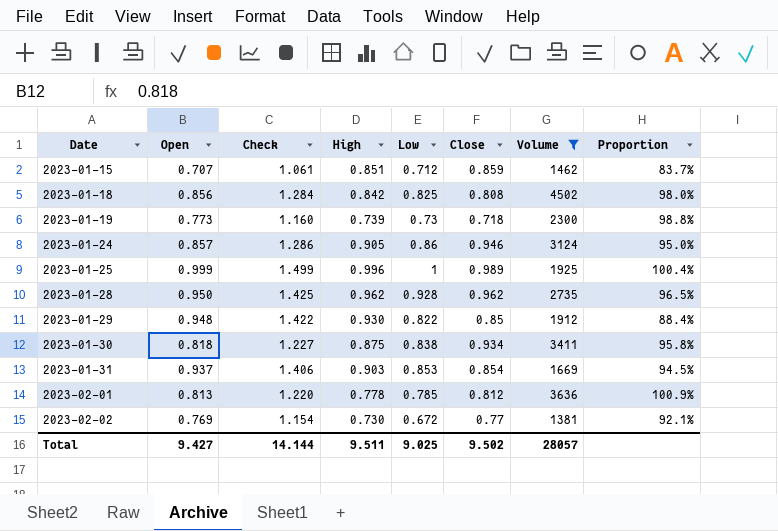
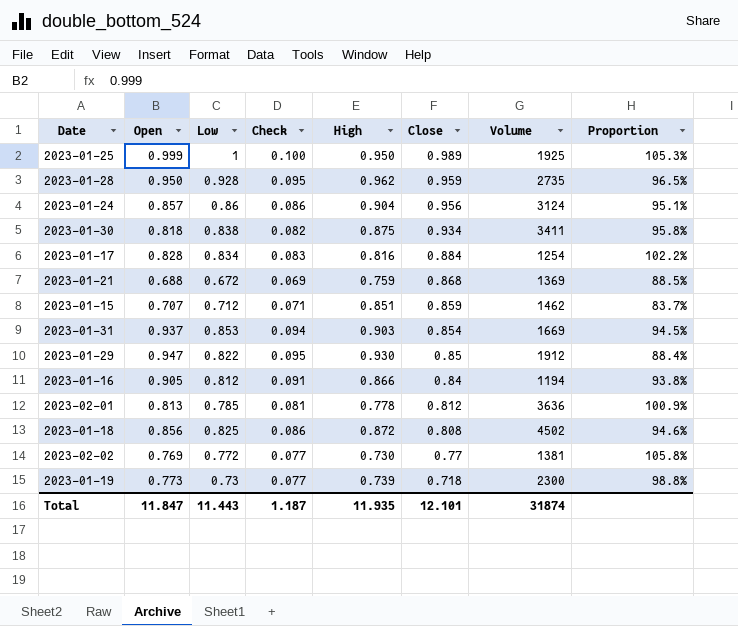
filter: Volume >= 1381 -> none
row order: Date ascending -> Close descending
column Low | position: 5 -> 3
column Check | formula: [Open] * 1.5 -> [Open] * 0.1
2023-01-25 | High: 0.996 -> 0.950
2023-01-25 | Proportion: 100.4% -> 105.3%
2023-01-28 | Close: 0.962 -> 0.959
2023-01-24 | High: 0.905 -> 0.904
2023-01-24 | Close: 0.946 -> 0.956
2023-01-24 | Proportion: 95.0% -> 95.1%
2023-01-29 | Open: 0.948 -> 0.947
2023-01-18 | High: 0.842 -> 0.872
2023-01-18 | Proportion: 98.0% -> 94.6%
2023-02-02 | Low: 0.672 -> 0.772
2023-02-02 | Proportion: 92.1% -> 105.8%
Total | Open: 9.427 -> 11.847
Total | Low: 9.025 -> 11.443
Total | Check: 14.144 -> 1.187
Total | High: 9.511 -> 11.935
Total | Close: 9.502 -> 12.101
Total | Volume: 28057 -> 31874

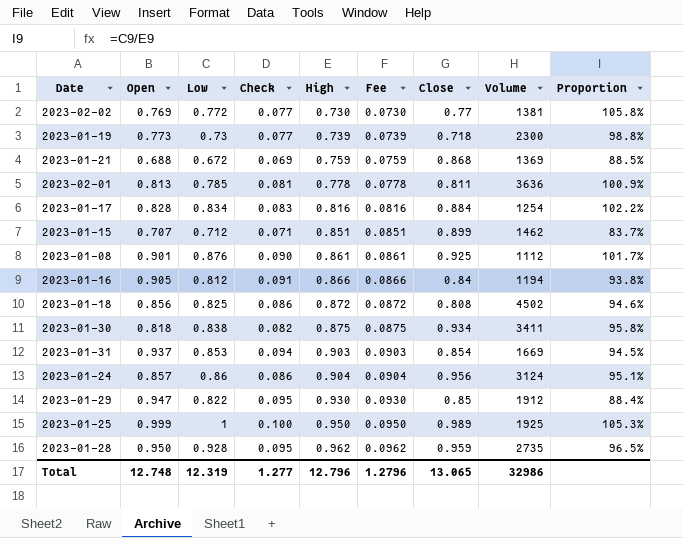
row order: Close descending -> High ascending
column Fee | formula: none -> [High] * 0.1
2023-02-01 | Close: 0.812 -> 0.811
2023-01-15 | Close: 0.859 -> 0.899
row 2023-01-08: none -> 0.901 | 0.876 | 0.090 | 0.861 | 0.0861 | 0.925 | 1112 | 101.7%
Total | Open: 11.847 -> 12.748
Total | Low: 11.443 -> 12.319
Total | Check: 1.187 -> 1.277
Total | High: 11.935 -> 12.796
Total | Close: 12.101 -> 13.065
Total | Volume: 31874 -> 32986

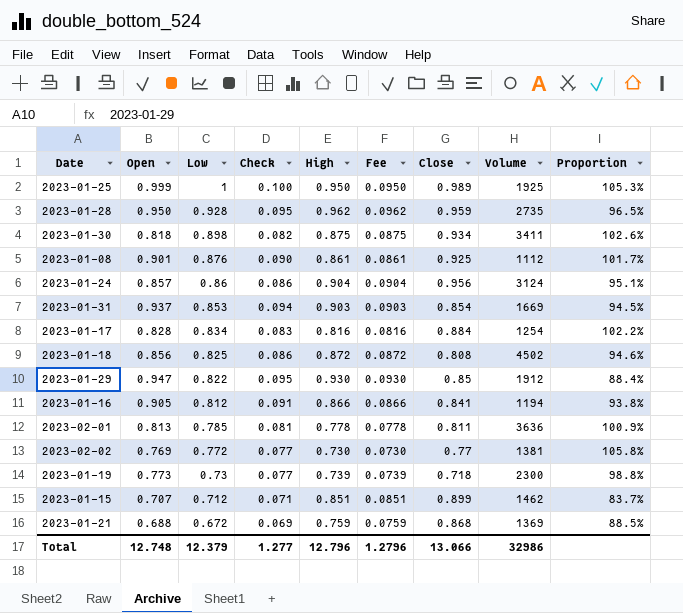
row order: High ascending -> Low descending
2023-01-30 | Low: 0.838 -> 0.898
2023-01-30 | Proportion: 95.8% -> 102.6%
2023-01-16 | Close: 0.84 -> 0.841
Total | Low: 12.319 -> 12.379
Total | Close: 13.065 -> 13.066

